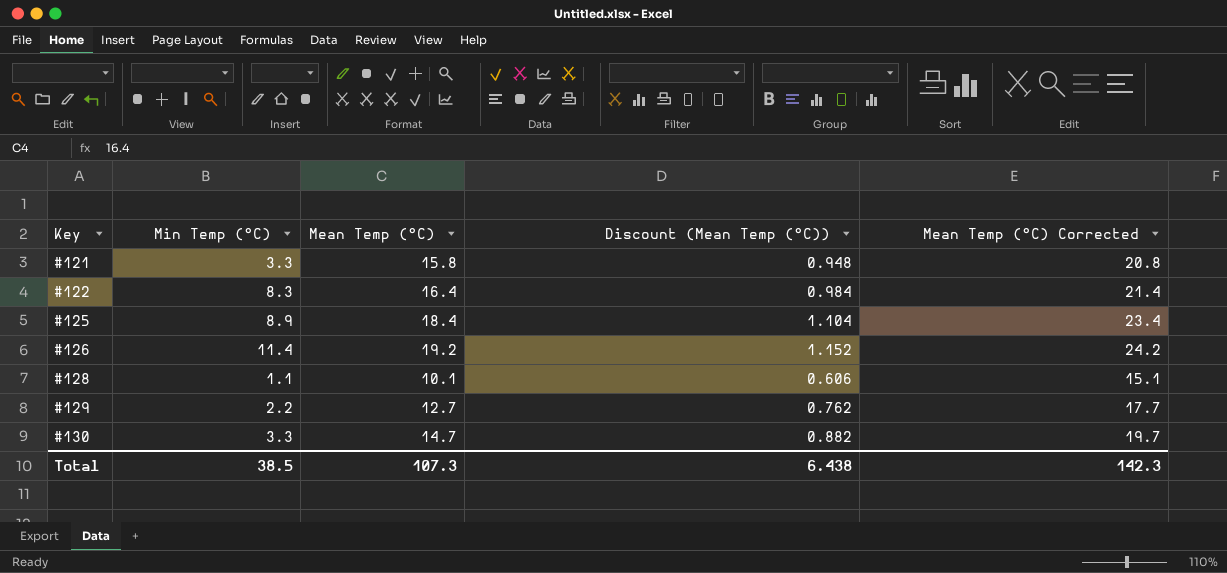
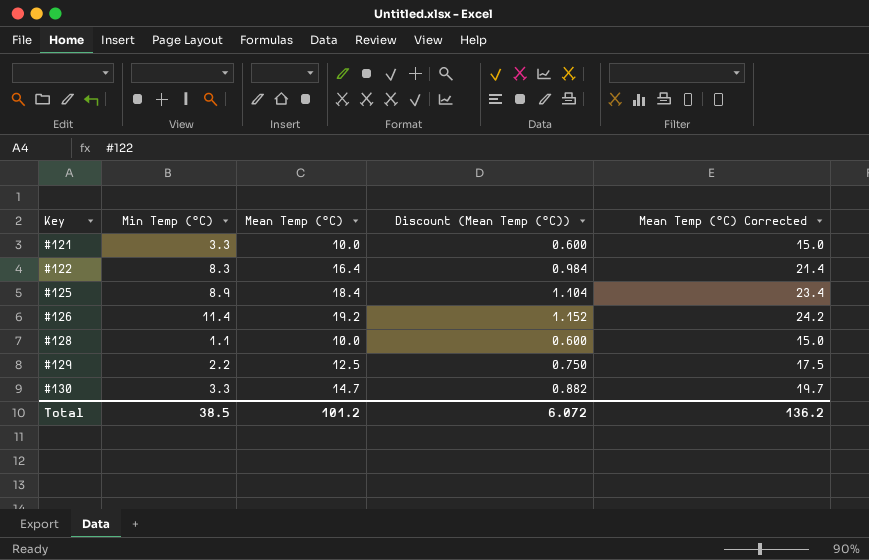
#121 | Mean Temp (°C): 15.8 -> 10.0
#121 | Discount (Mean Temp (°C)): 0.948 -> 0.600
#121 | Mean Temp (°C) Corrected: 20.8 -> 15.0
#128 | Mean Temp (°C): 10.1 -> 10.0
#128 | Discount (Mean Temp (°C)): 0.606 -> 0.600
#128 | Mean Temp (°C) Corrected: 15.1 -> 15.0
#129 | Mean Temp (°C): 12.7 -> 12.5
#129 | Discount (Mean Temp (°C)): 0.762 -> 0.750
#129 | Mean Temp (°C) Corrected: 17.7 -> 17.5
Total | Mean Temp (°C): 107.3 -> 101.2
Total | Discount (Mean Temp (°C)): 6.438 -> 6.072
Total | Mean Temp (°C) Corrected: 142.3 -> 136.2

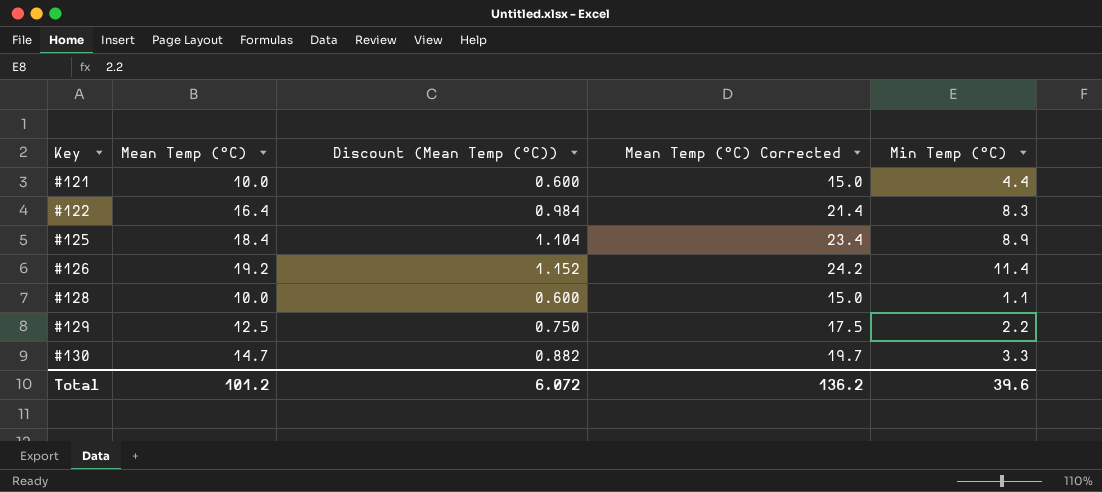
column Min Temp (°C) | position: 2 -> 5
#121 | Min Temp (°C): 3.3 -> 4.4
Total | Min Temp (°C): 38.5 -> 39.6

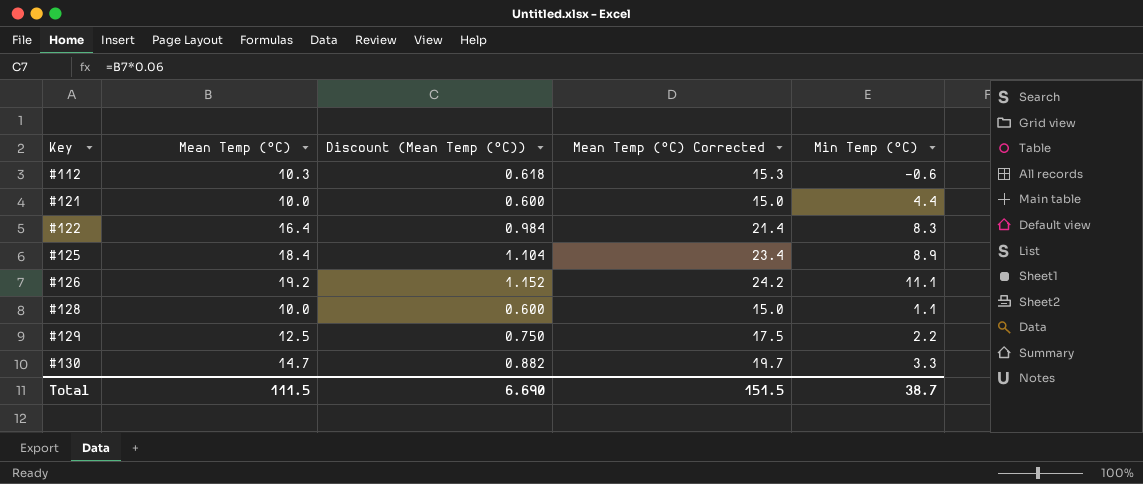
row #112: none -> 10.3 | 0.618 | 15.3 | -0.6
#126 | Min Temp (°C): 11.4 -> 11.1
Total | Mean Temp (°C): 101.2 -> 111.5
Total | Discount (Mean Temp (°C)): 6.072 -> 6.690
Total | Mean Temp (°C) Corrected: 136.2 -> 151.5
Total | Min Temp (°C): 39.6 -> 38.7

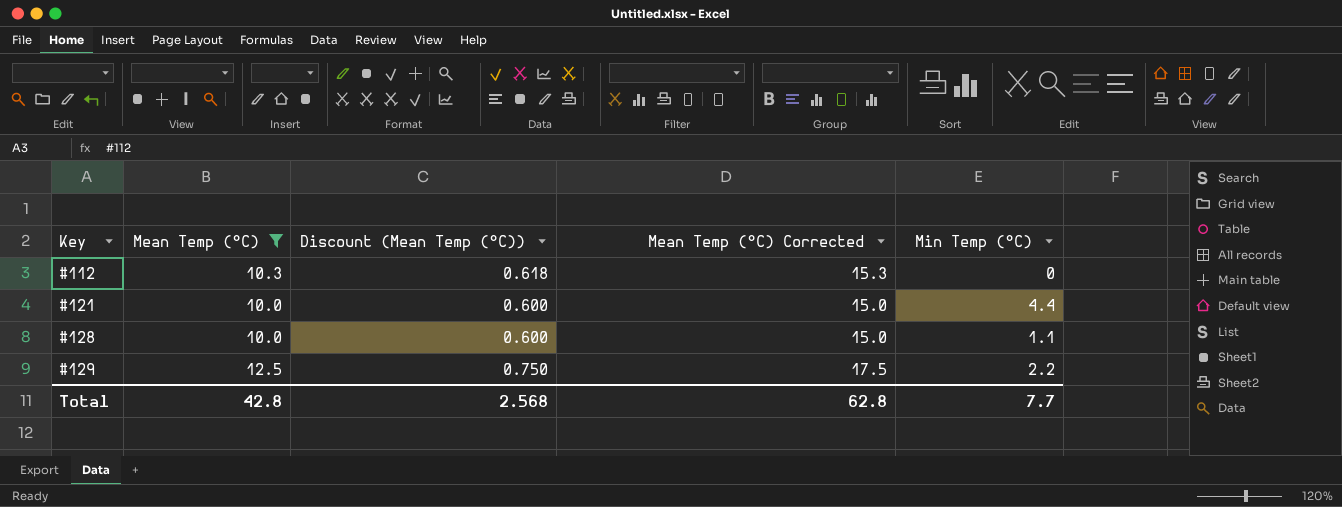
filter: none -> Mean Temp (°C) <= 12.5
#112 | Min Temp (°C): -0.6 -> 0
Total | Mean Temp (°C): 111.5 -> 42.8
Total | Discount (Mean Temp (°C)): 6.690 -> 2.568
Total | Mean Temp (°C) Corrected: 151.5 -> 62.8
Total | Min Temp (°C): 38.7 -> 7.7

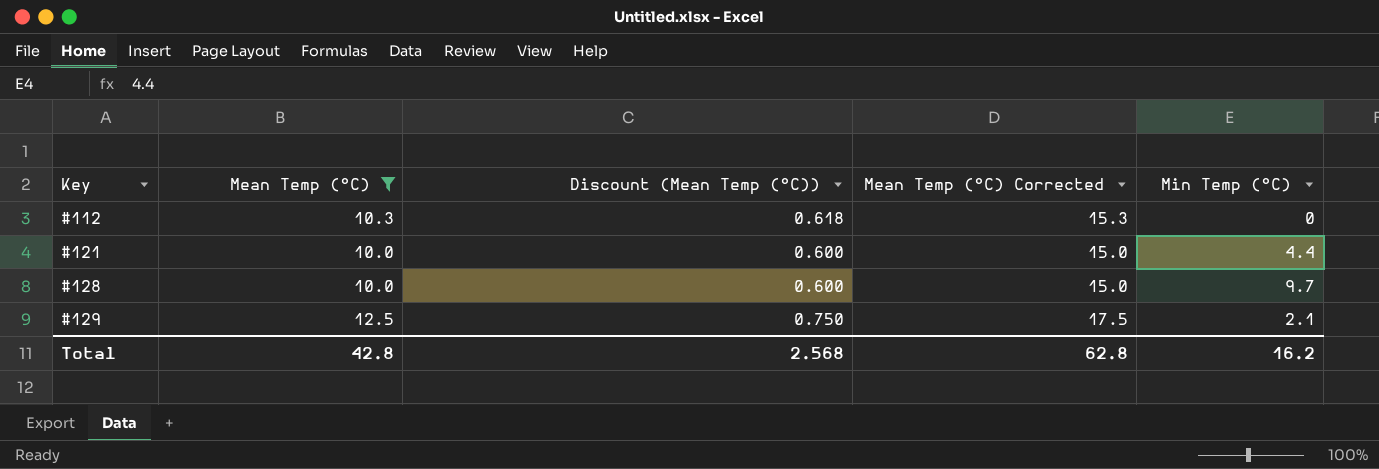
#128 | Min Temp (°C): 1.1 -> 9.7
#129 | Min Temp (°C): 2.2 -> 2.1
Total | Min Temp (°C): 7.7 -> 16.2

